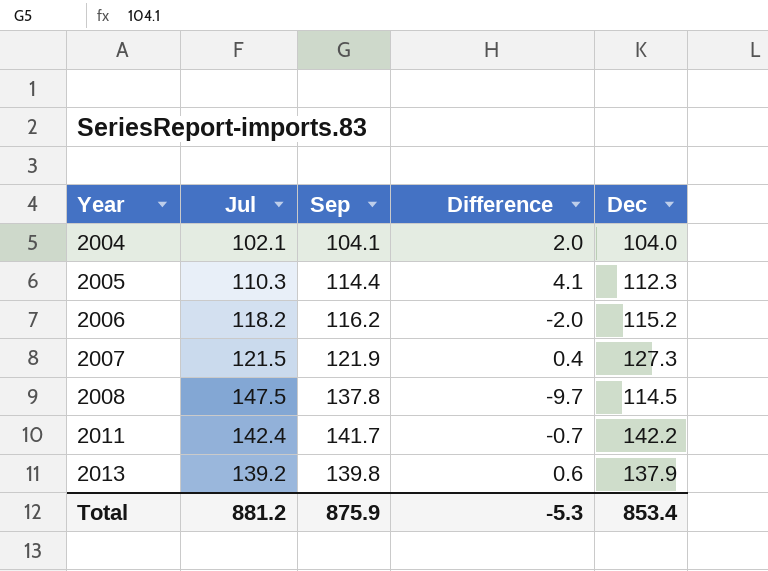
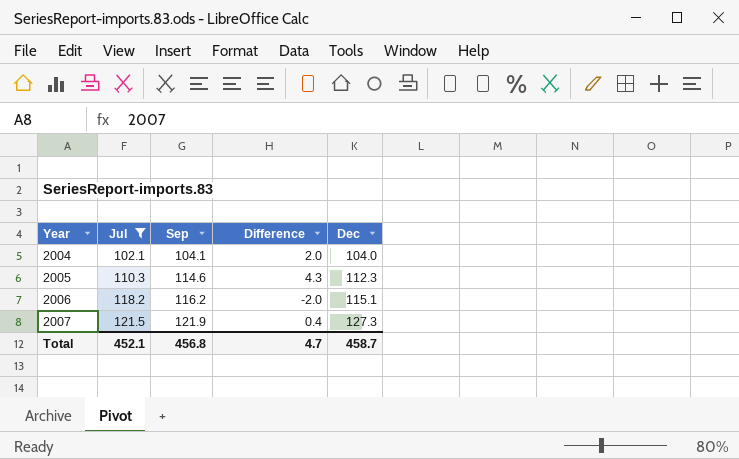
filter: none -> Jul <= 121.5
2005 | Sep: 114.4 -> 114.6
2005 | Difference: 4.1 -> 4.3
2006 | Dec: 115.2 -> 115.1
Total | Jul: 881.2 -> 452.1
Total | Sep: 875.9 -> 456.8
Total | Difference: -5.3 -> 4.7
Total | Dec: 853.4 -> 458.7

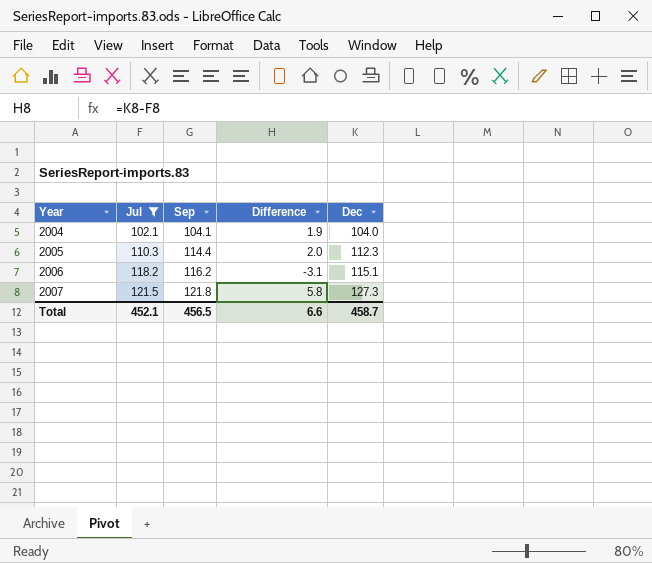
column Difference | formula: [Sep] - [Jul] -> [Dec] - [Jul]
2005 | Sep: 114.6 -> 114.4
2007 | Sep: 121.9 -> 121.8
Total | Sep: 456.8 -> 456.5
Total | Difference: 4.7 -> 6.6

